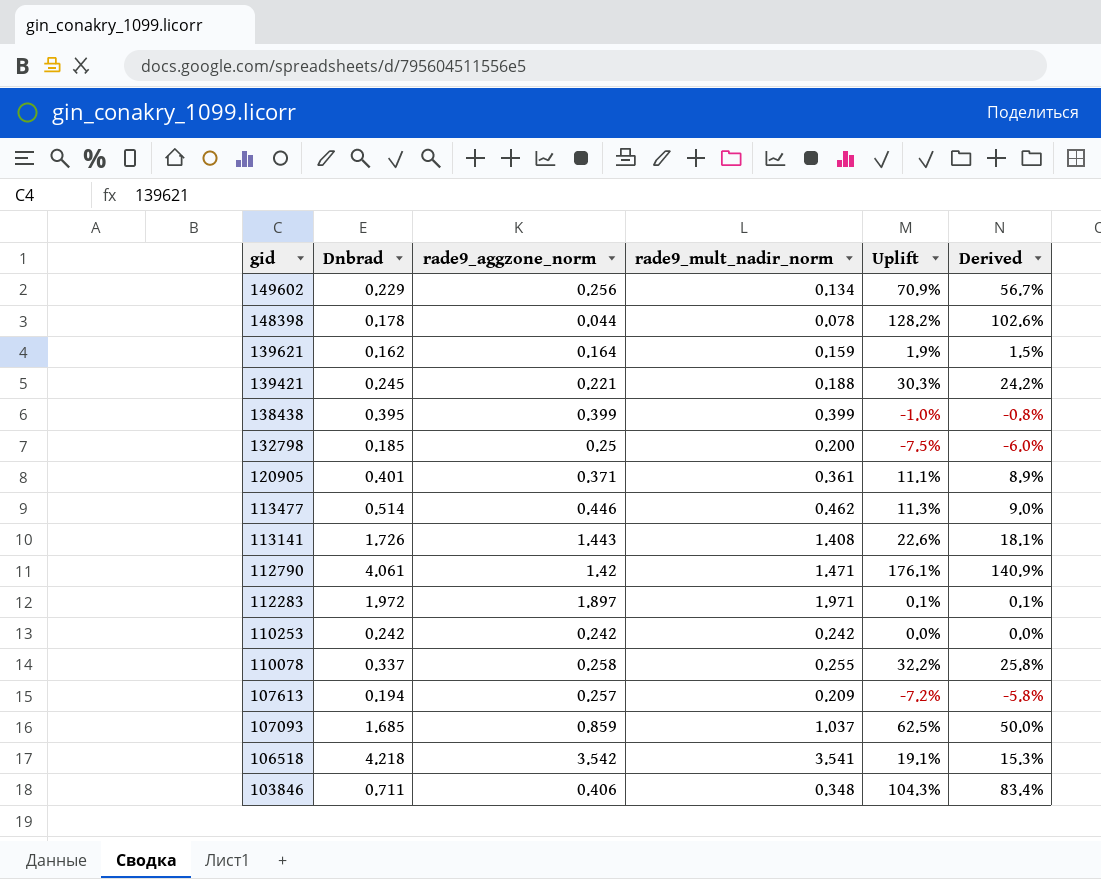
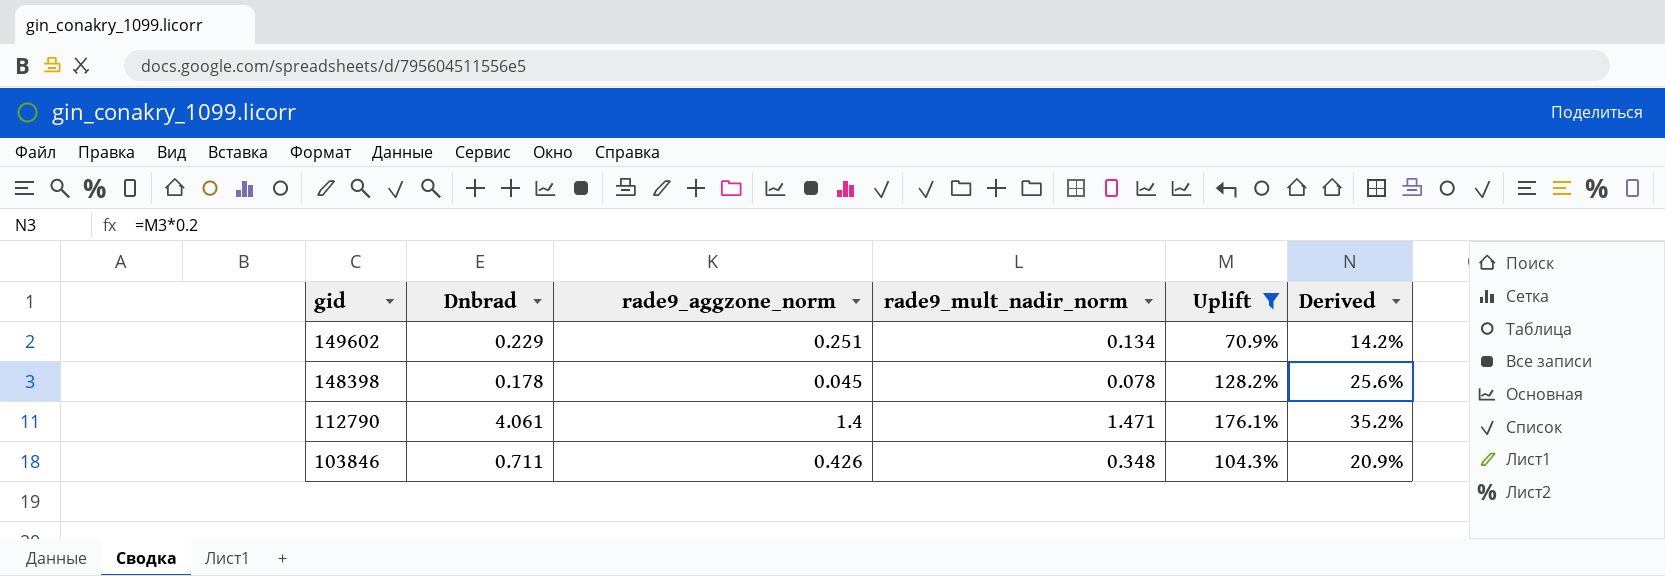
filter: none -> Uplift >= 70.9%
column Derived | formula: [Uplift] * 0.8 -> [Uplift] * 0.2
149602 | rade9_aggzone_norm: 0.256 -> 0.251
148398 | rade9_aggzone_norm: 0.044 -> 0.045
112790 | rade9_aggzone_norm: 1.42 -> 1.4
103846 | rade9_aggzone_norm: 0.406 -> 0.426

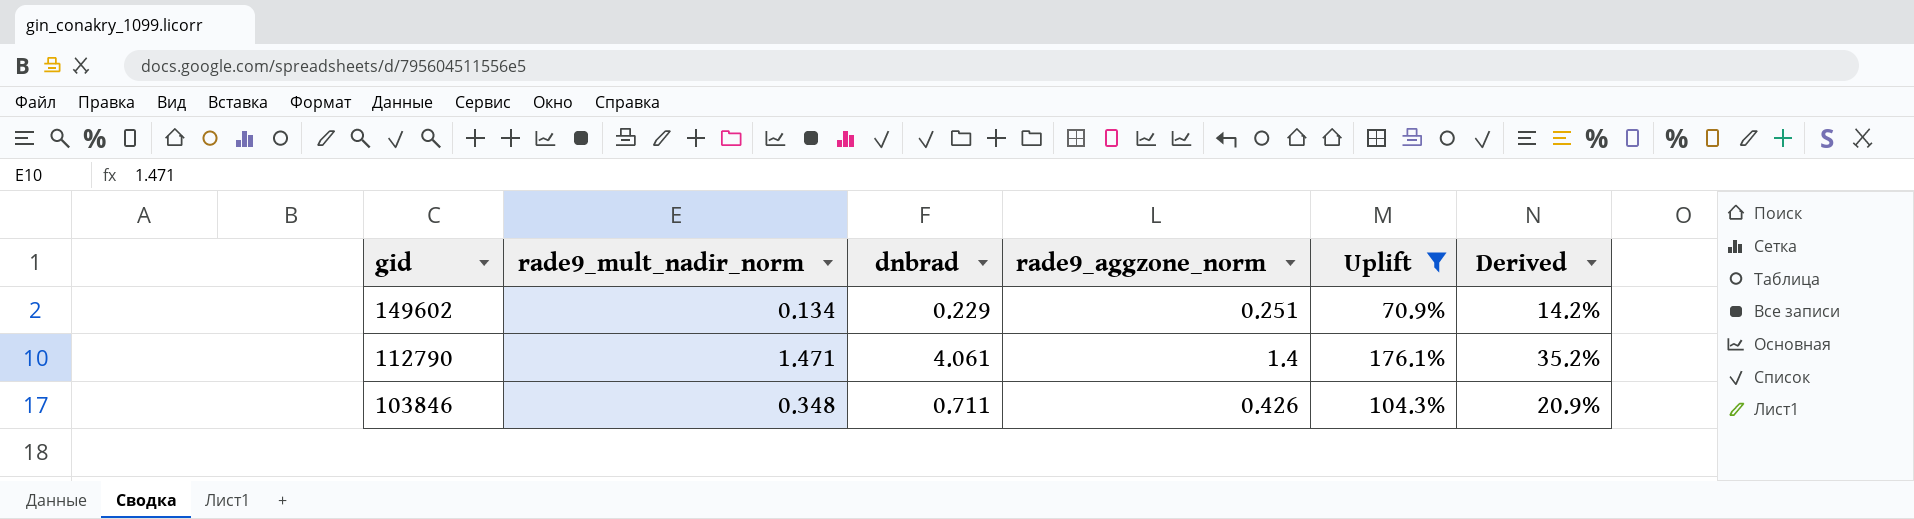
column rade9_mult_nadir_norm | position: 4 -> 2
column name: Dnbrad -> dnbrad
row 148398: 0.178 | 0.045 | 0.078 | 128.2% | 25.6% -> none

